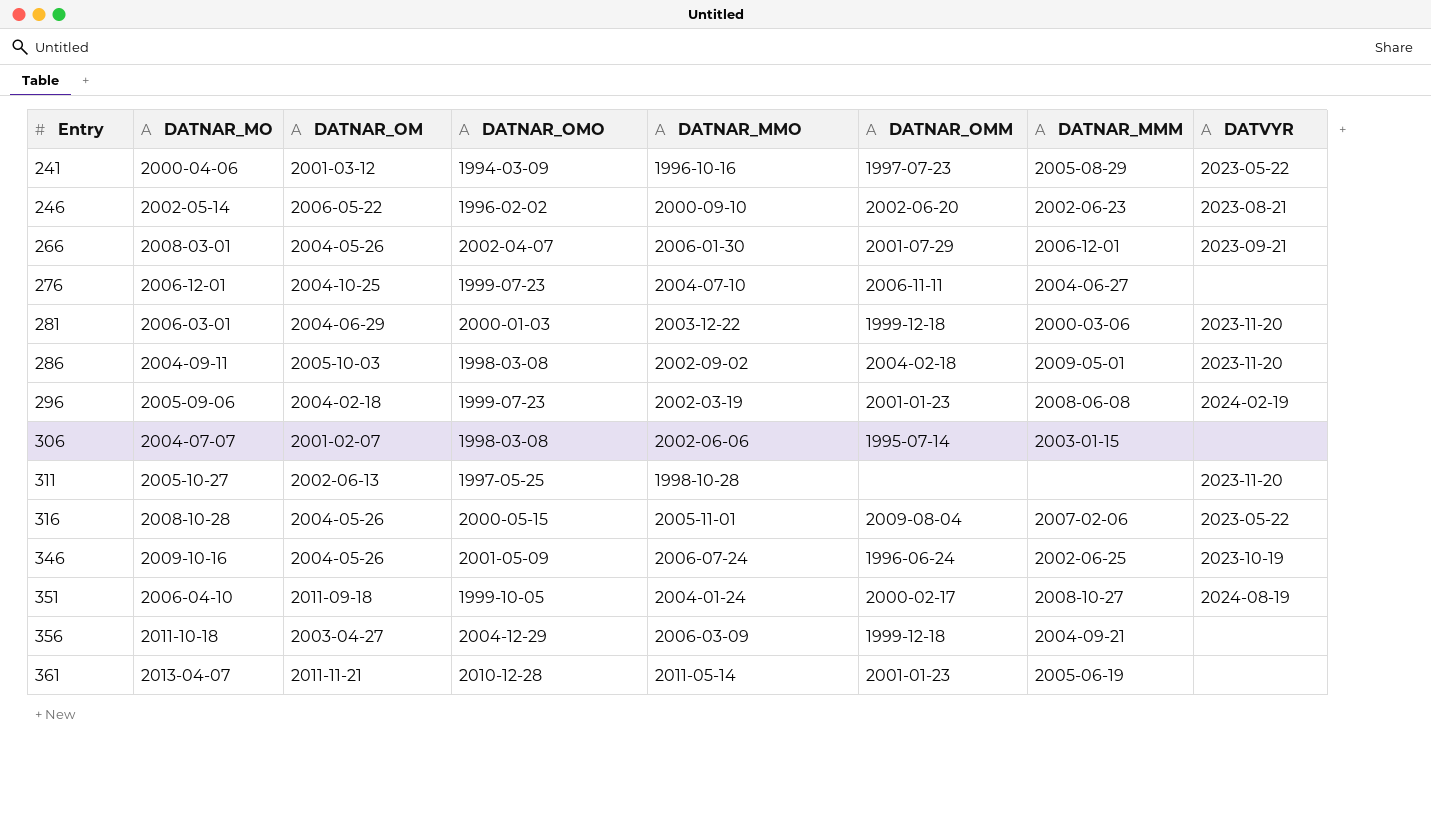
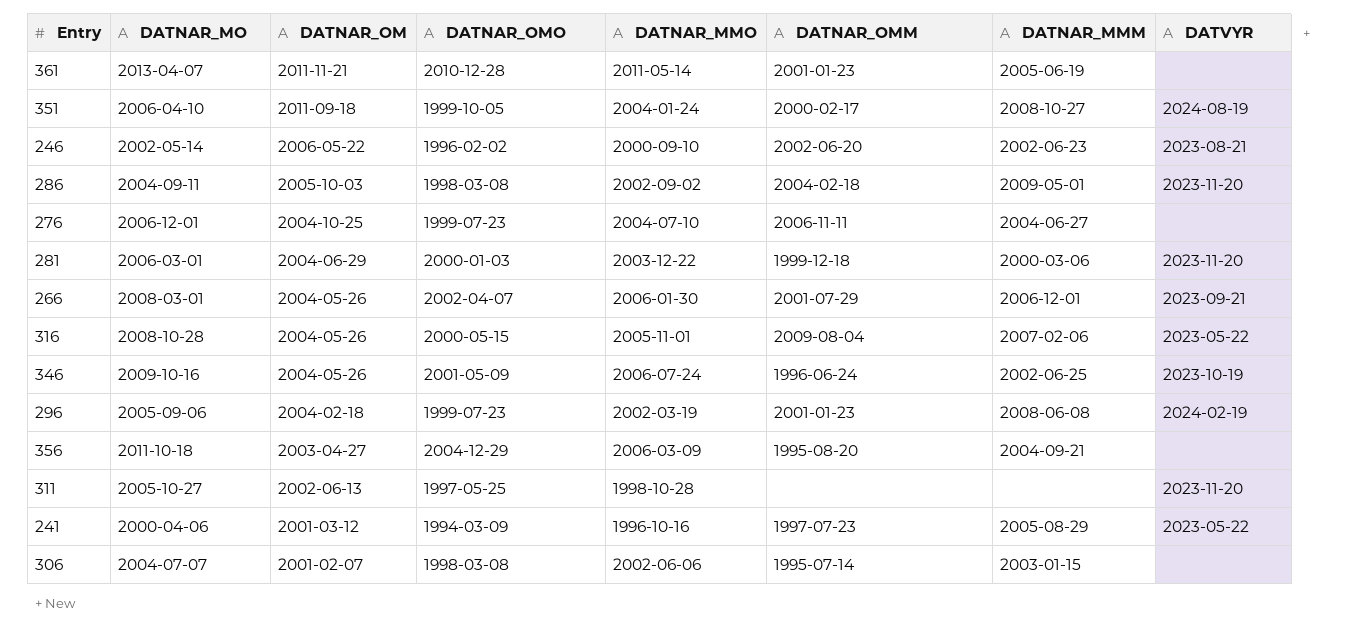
row order: Entry ascending -> DATNAR_OM descending
356 | DATNAR_OMM: 1999-12-18 -> 1995-08-20

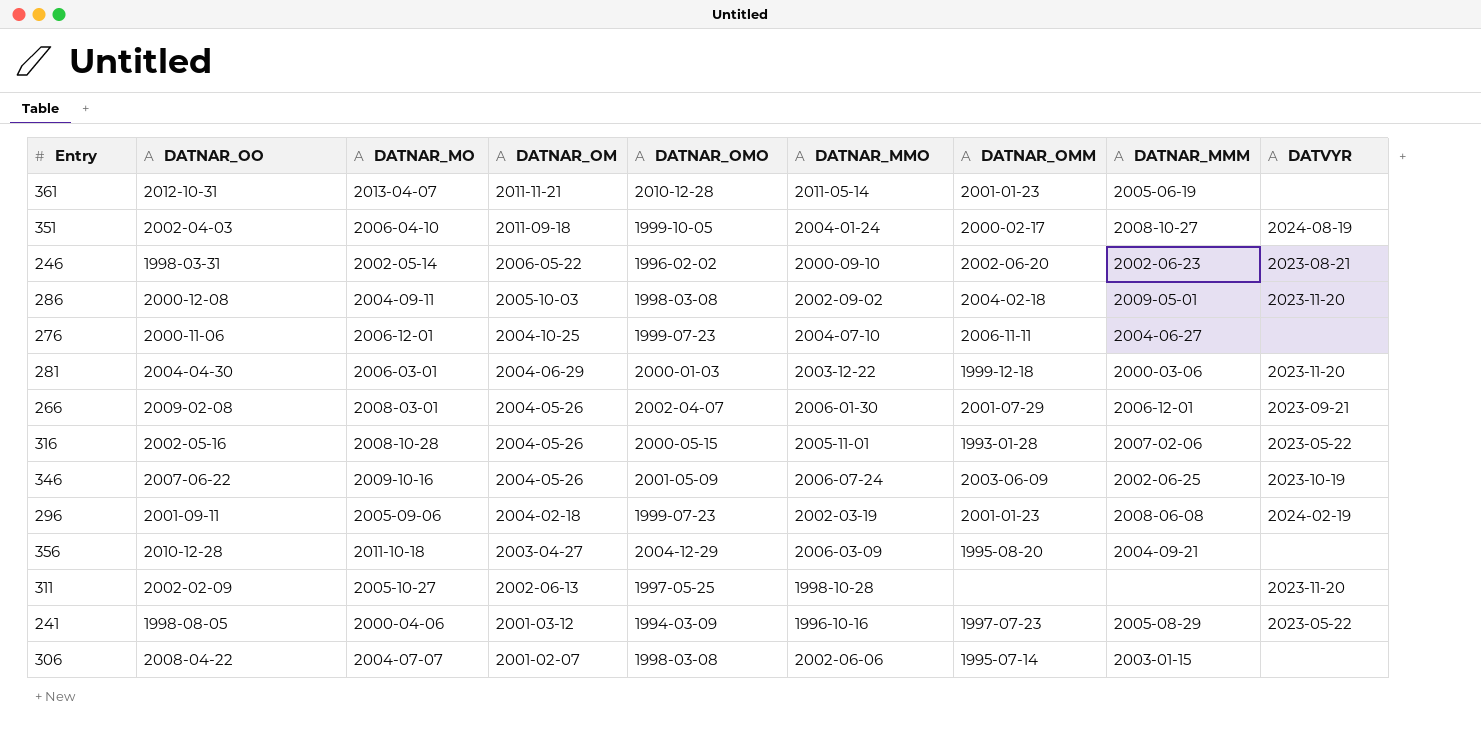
column DATNAR_OO | position: none -> 2
316 | DATNAR_OMM: 2009-08-04 -> 1993-01-28
346 | DATNAR_OMM: 1996-06-24 -> 2003-06-09

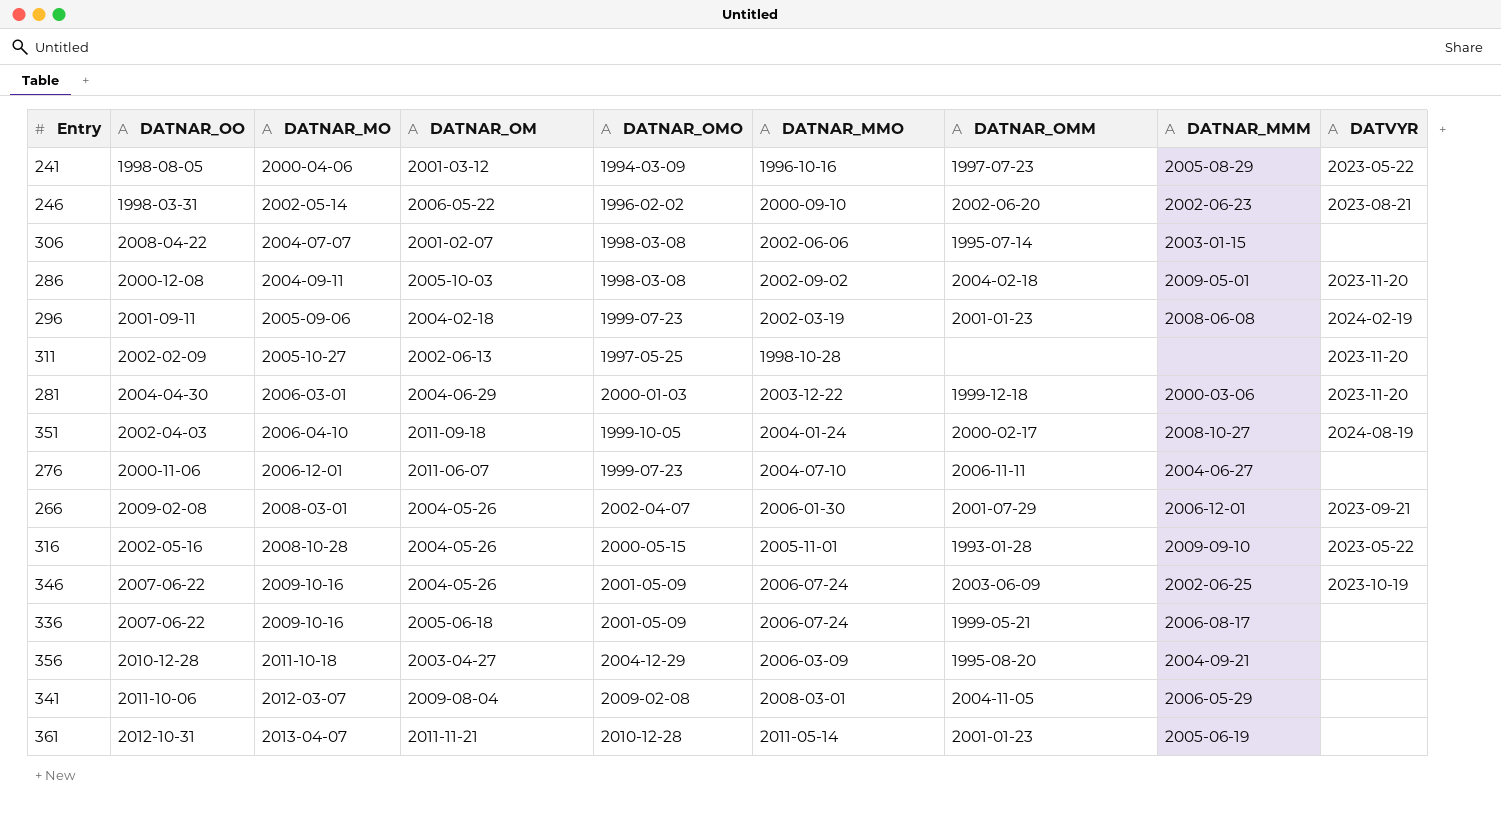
row order: DATNAR_OM descending -> DATNAR_MO ascending
276 | DATNAR_OM: 2004-10-25 -> 2011-06-07
316 | DATNAR_MMM: 2007-02-06 -> 2009-09-10
row 336: none -> 2007-06-22 | 2009-10-16 | 2005-06-18 | 2001-05-09 | 2006-07-24 | 1999-05-21 | 2006-08-17 | none
row 341: none -> 2011-10-06 | 2012-03-07 | 2009-08-04 | 2009-02-08 | 2008-03-01 | 2004-11-05 | 2006-05-29 | none

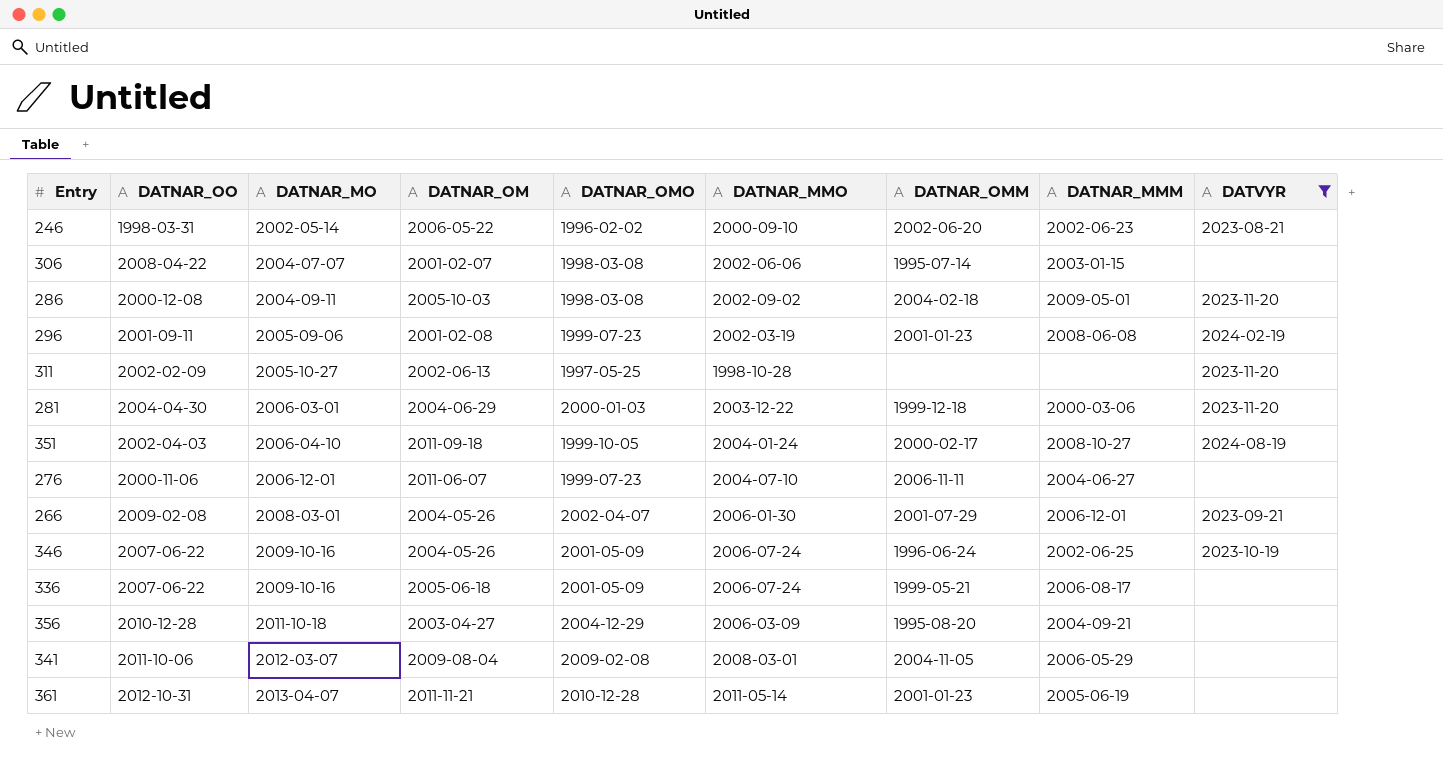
filter: none -> DATVYR != 2023-05-22
296 | DATNAR_OM: 2004-02-18 -> 2001-02-08
346 | DATNAR_OMM: 2003-06-09 -> 1996-06-24

